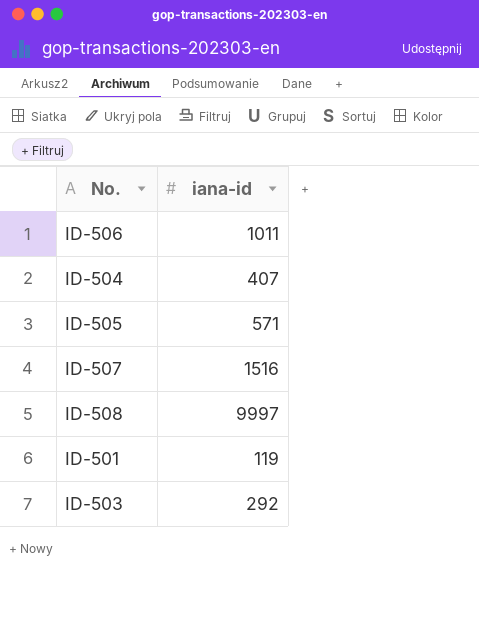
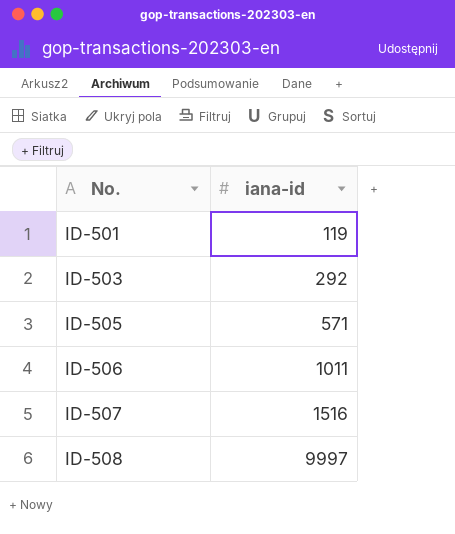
row order: none -> No. ascending
row ID-504: 407 -> none

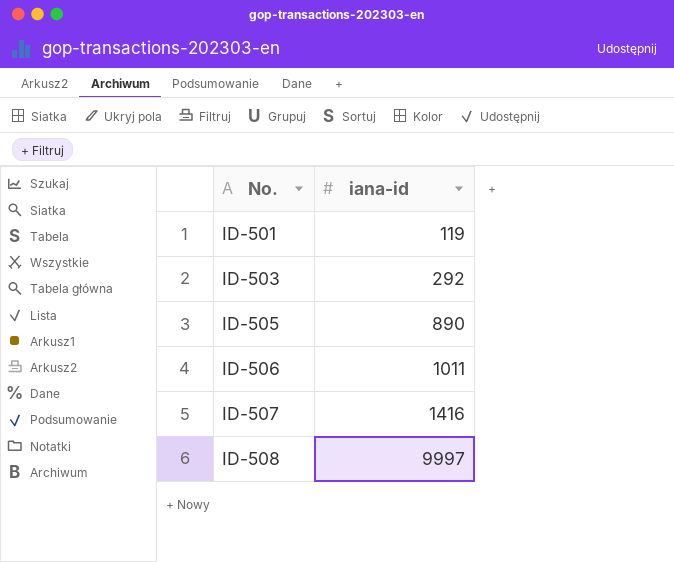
ID-505 | iana-id: 571 -> 890
ID-507 | iana-id: 1516 -> 1416

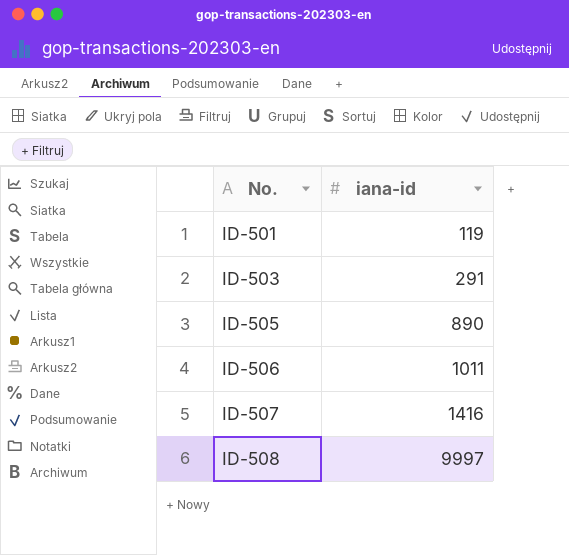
ID-503 | iana-id: 292 -> 291

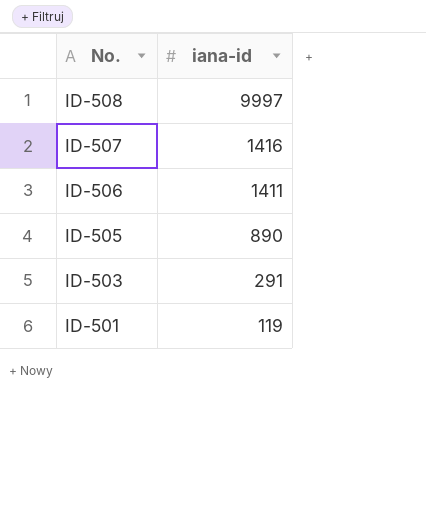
row order: No. ascending -> No. descending
ID-506 | iana-id: 1011 -> 1411

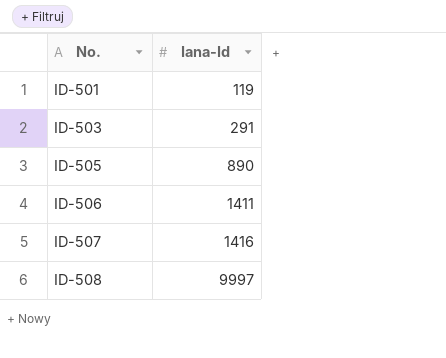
row order: No. descending -> No. ascending
column name: iana-id -> Iana-Id

